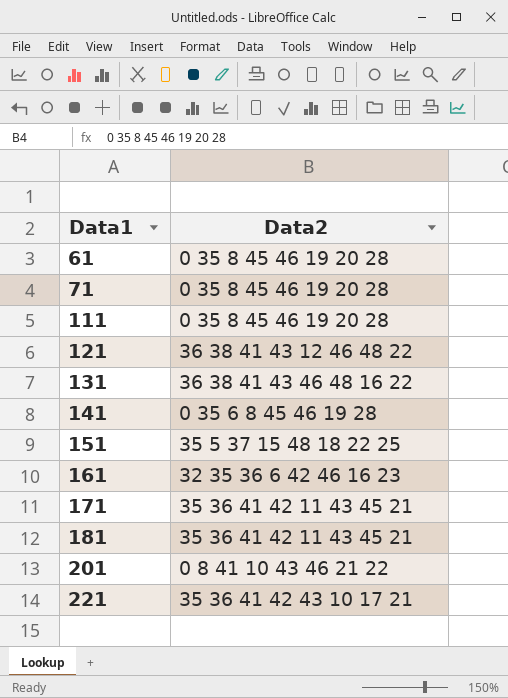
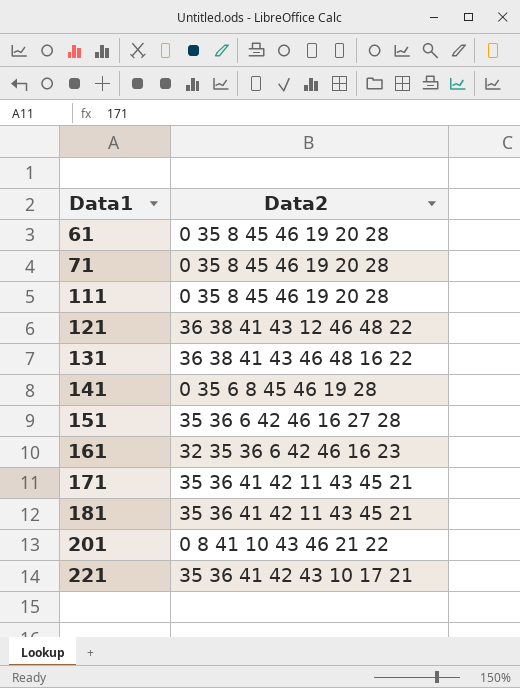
151 | Data2: 35 5 37 15 48 18 22 25 -> 35 36 6 42 46 16 27 28

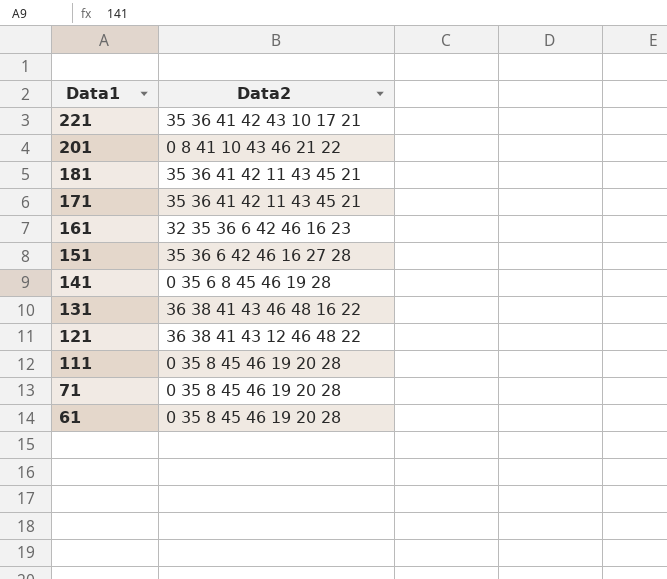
row order: Data1 ascending -> Data1 descending

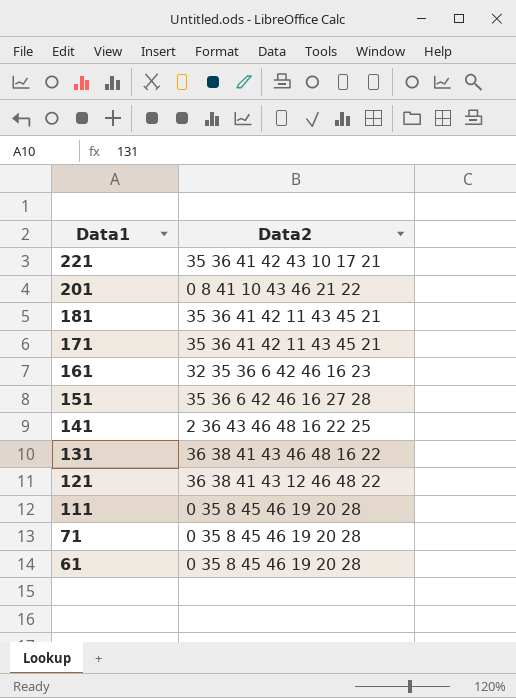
141 | Data2: 0 35 6 8 45 46 19 28 -> 2 36 43 46 48 16 22 25

